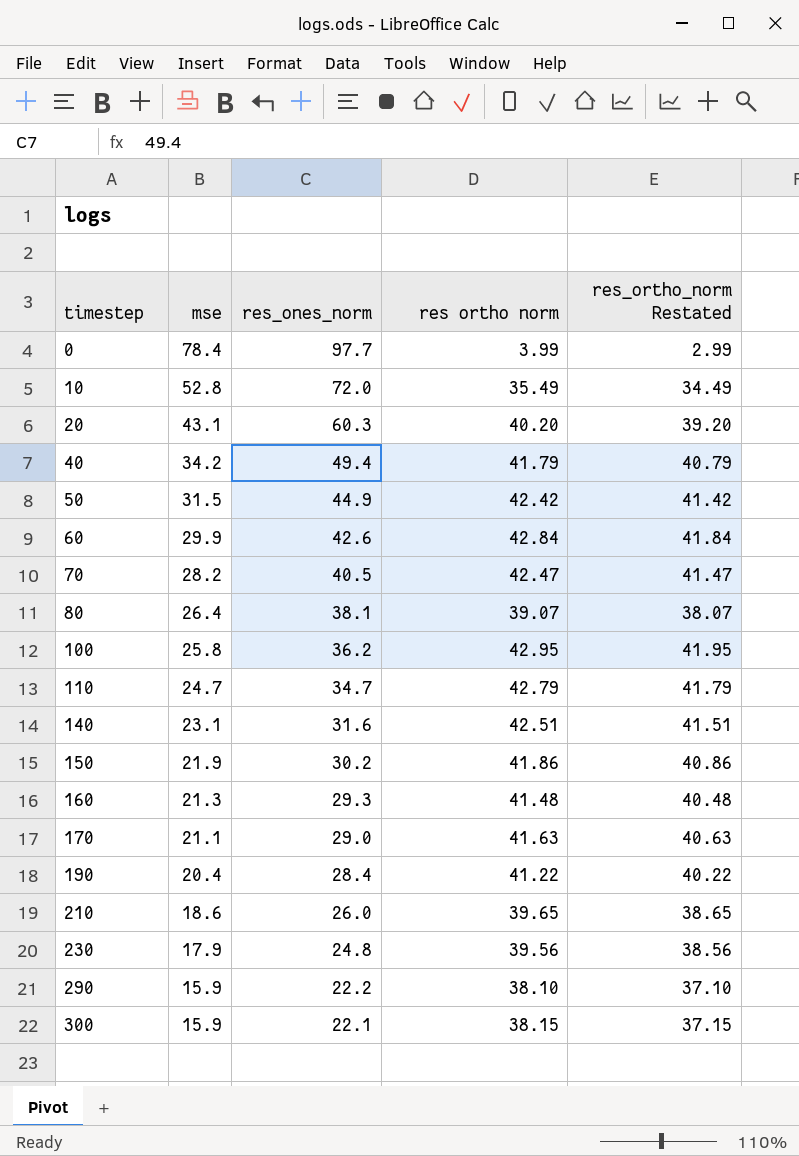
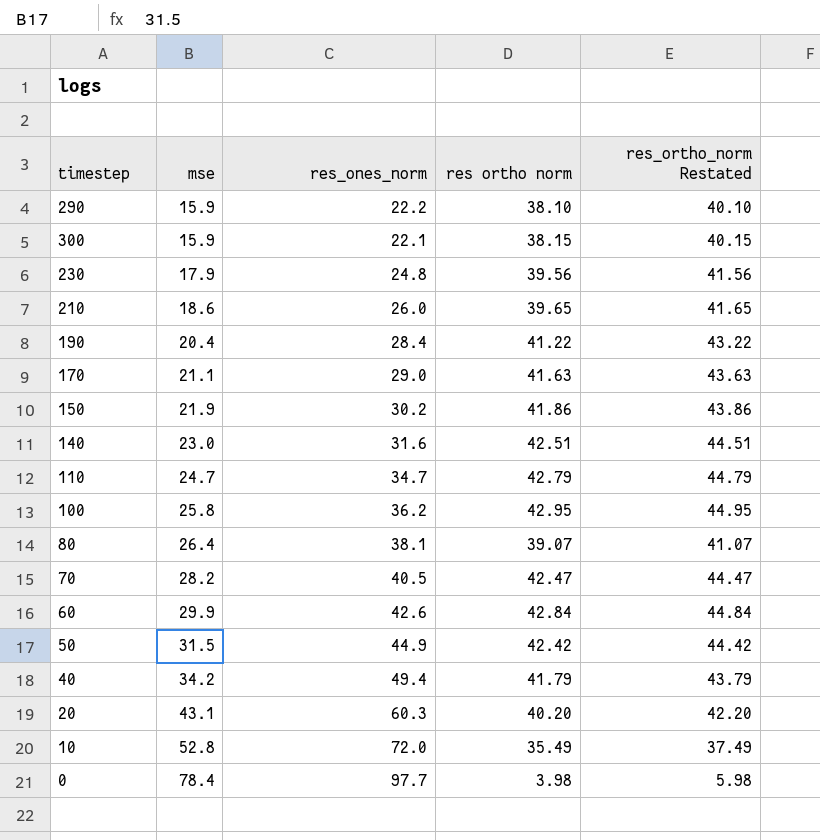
row order: timestep ascending -> mse ascending
column res_ortho_norm Restated | formula: [res ortho norm] - 1 -> [res ortho norm] + 2
row 160: 21.3 | 29.3 | 41.48 | 40.48 -> none
140 | mse: 23.1 -> 23.0
0 | res ortho norm: 3.99 -> 3.98

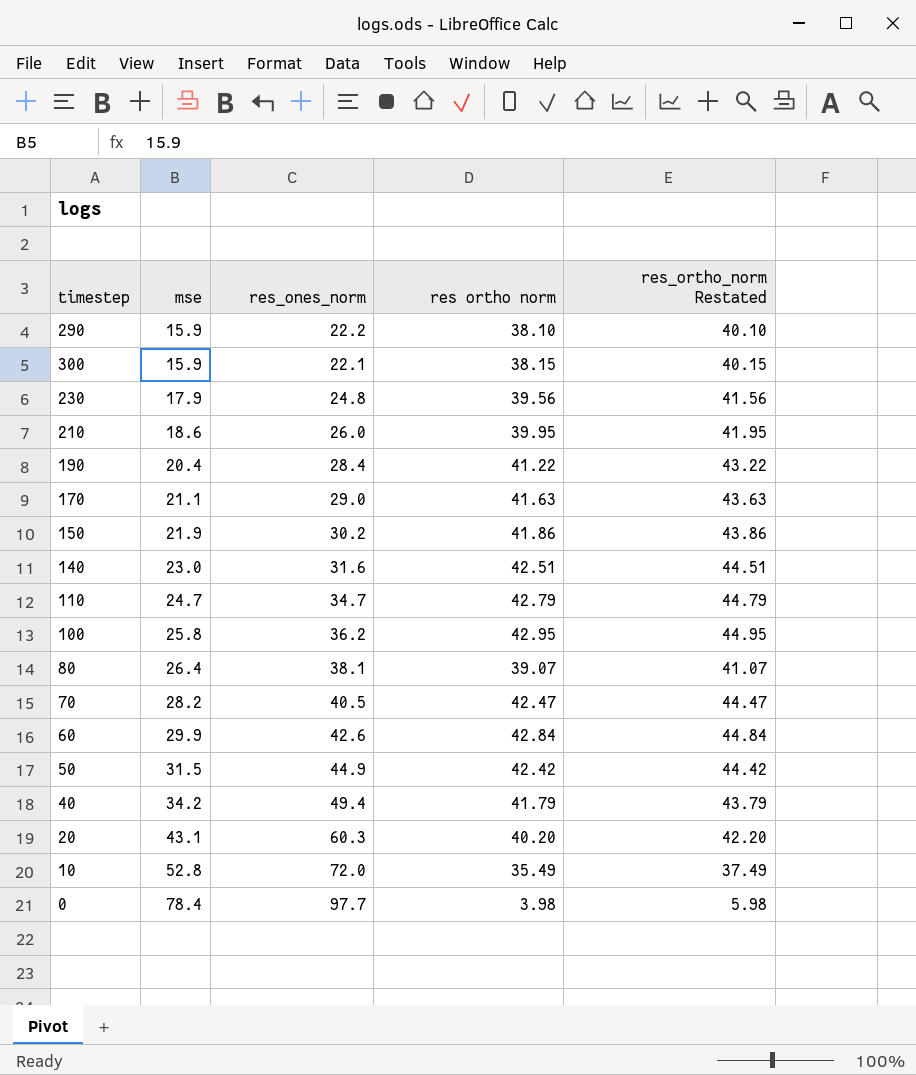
210 | res ortho norm: 39.65 -> 39.95
210 | res_ortho_norm Restated: 41.65 -> 41.95

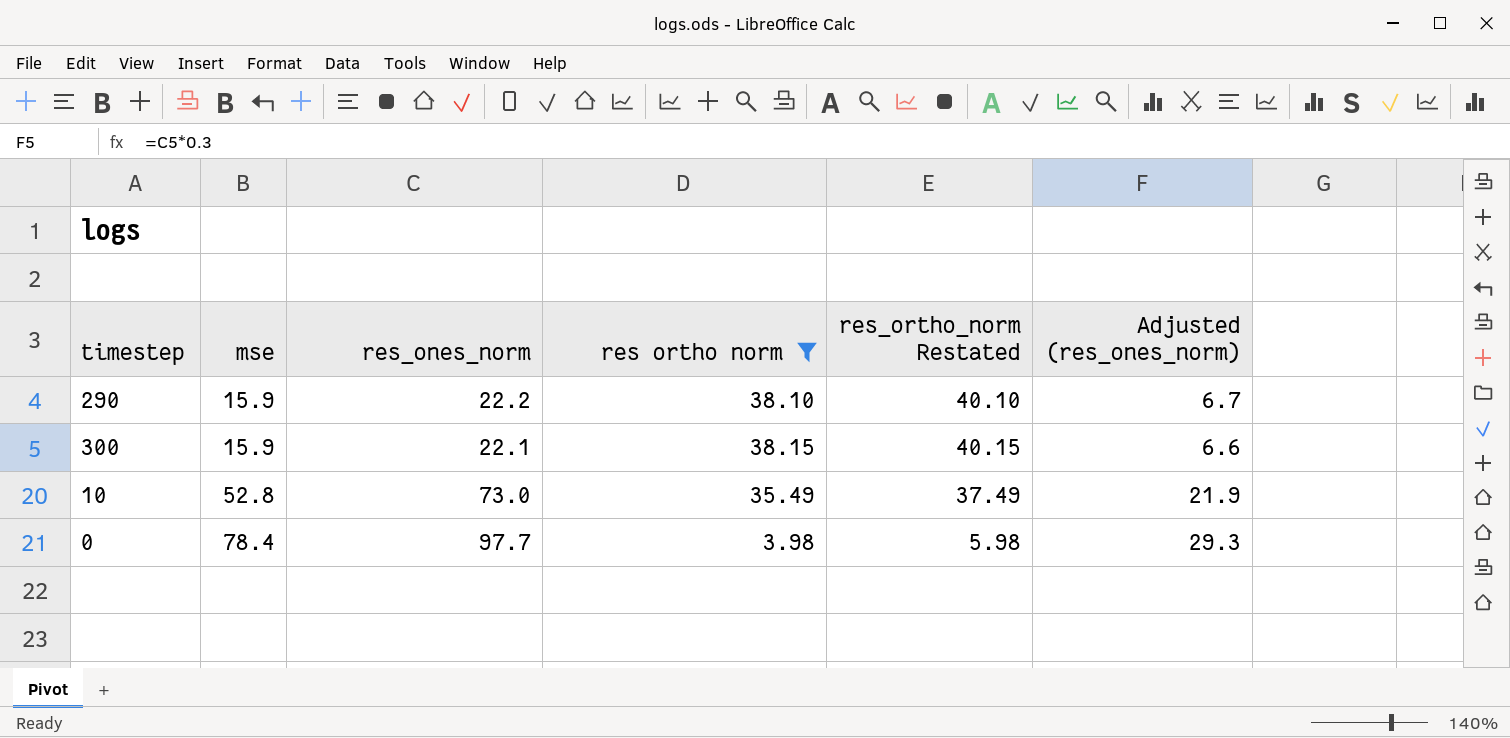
filter: none -> res ortho norm <= 38.15
column Adjusted (res_ones_norm) | formula: none -> [res_ones_norm] * 0.3
10 | res_ones_norm: 72.0 -> 73.0

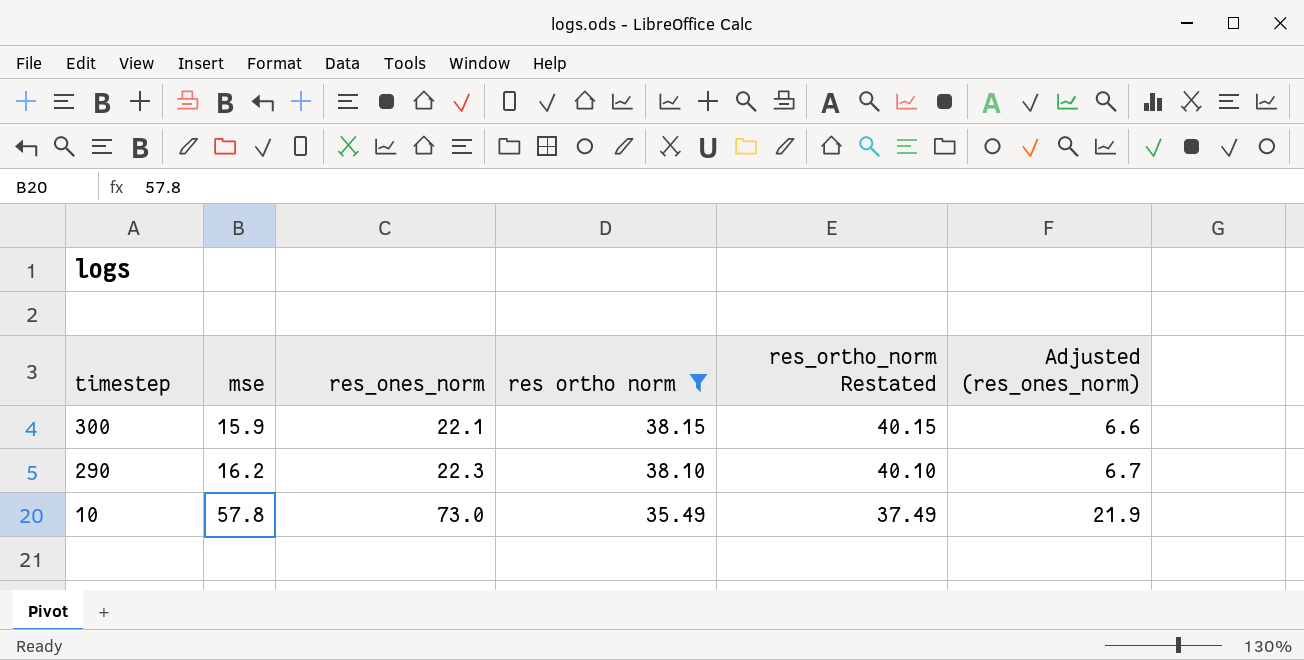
row order: mse ascending -> timestep descending
row 0: 78.4 | 97.7 | 3.98 | 5.98 | 29.3 -> none
290 | mse: 15.9 -> 16.2
290 | res_ones_norm: 22.2 -> 22.3
10 | mse: 52.8 -> 57.8

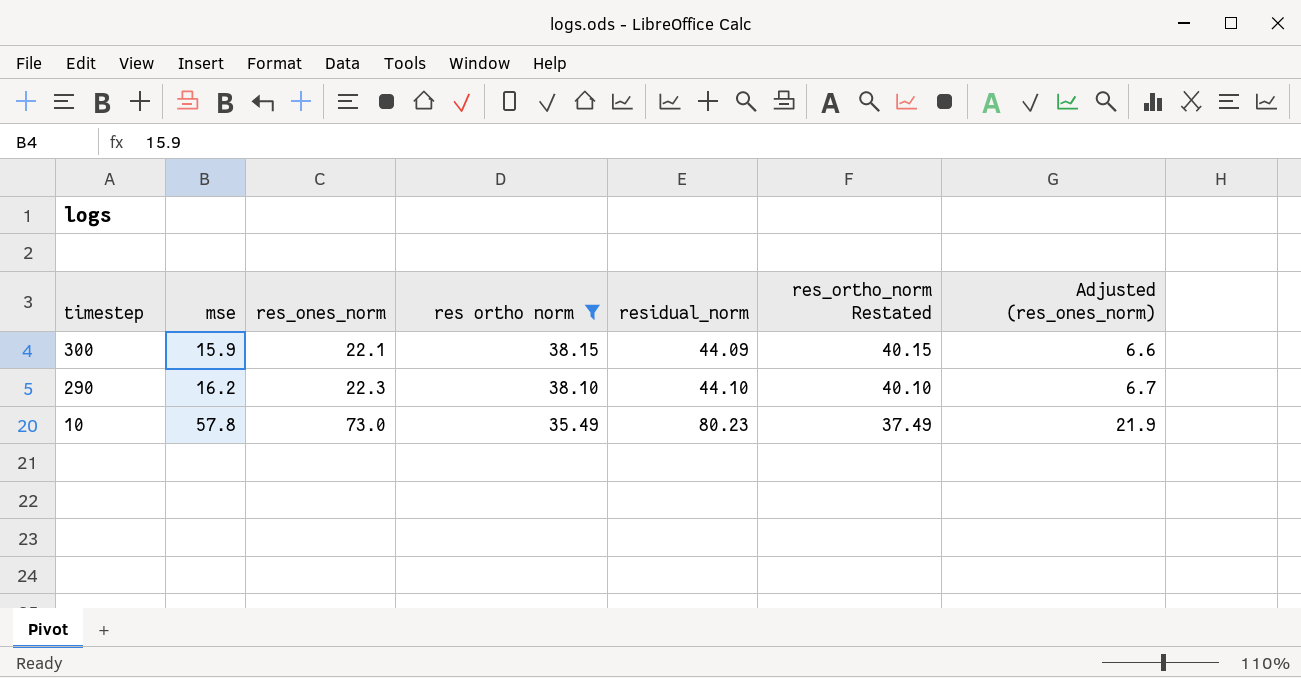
column residual_norm | position: none -> 5

